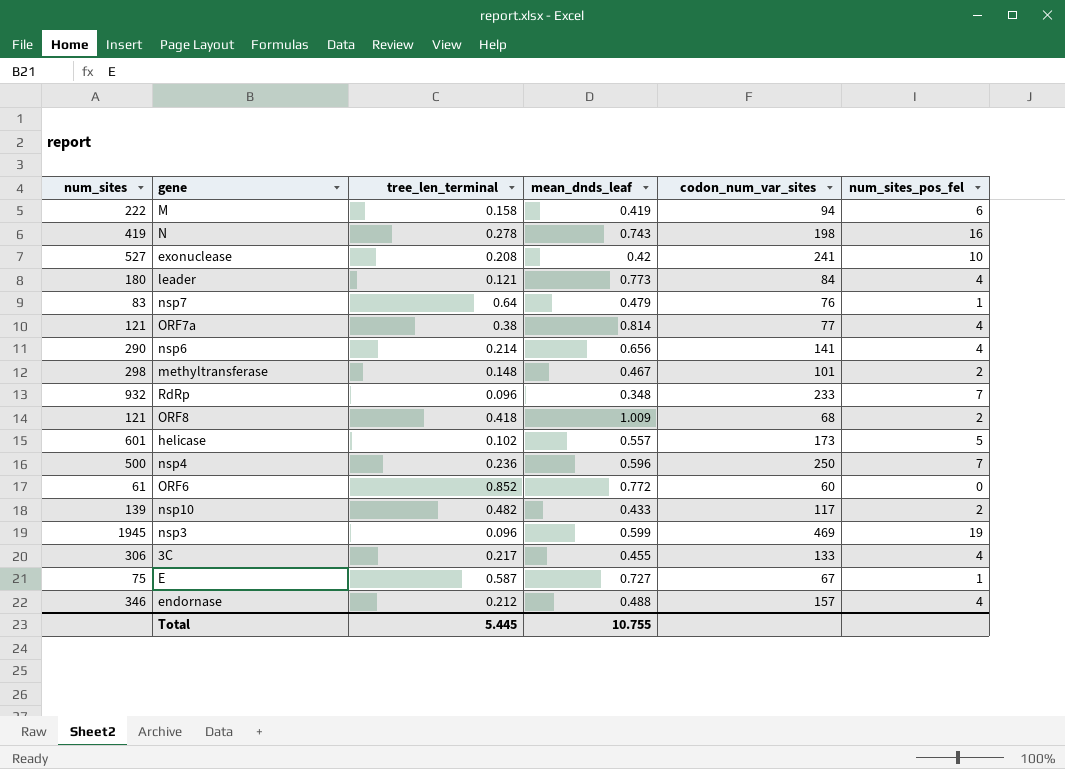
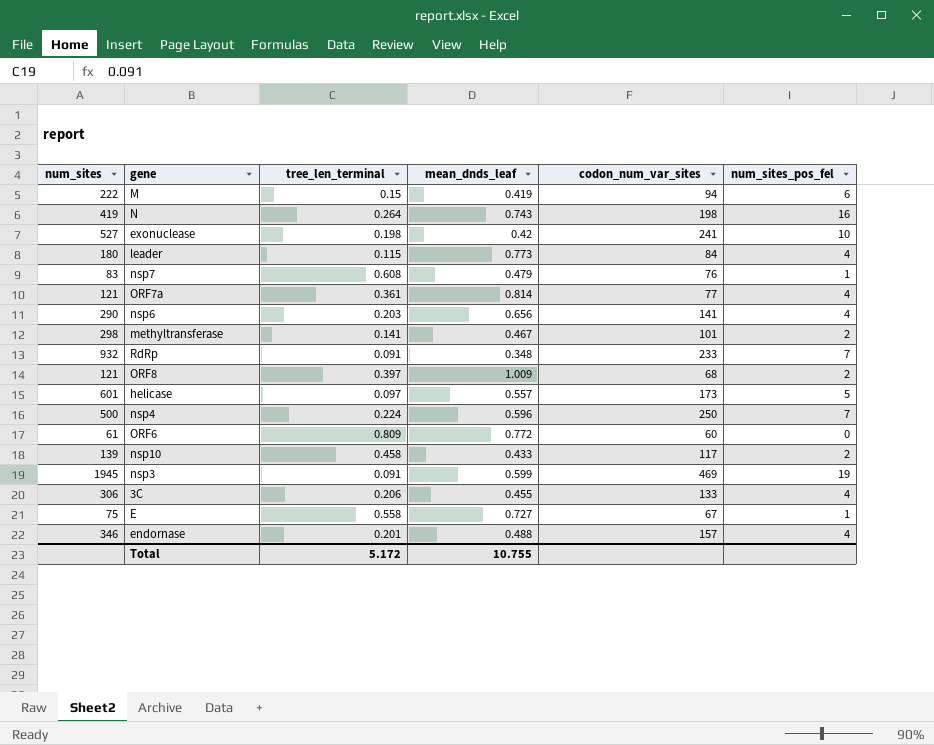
M | tree_len_terminal: 0.158 -> 0.15
N | tree_len_terminal: 0.278 -> 0.264
exonuclease | tree_len_terminal: 0.208 -> 0.198
leader | tree_len_terminal: 0.121 -> 0.115
nsp7 | tree_len_terminal: 0.64 -> 0.608
ORF7a | tree_len_terminal: 0.38 -> 0.361
nsp6 | tree_len_terminal: 0.214 -> 0.203
methyltransferase | tree_len_terminal: 0.148 -> 0.141
RdRp | tree_len_terminal: 0.096 -> 0.091
ORF8 | tree_len_terminal: 0.418 -> 0.397
helicase | tree_len_terminal: 0.102 -> 0.097
nsp4 | tree_len_terminal: 0.236 -> 0.224
ORF6 | tree_len_terminal: 0.852 -> 0.809
nsp10 | tree_len_terminal: 0.482 -> 0.458
nsp3 | tree_len_terminal: 0.096 -> 0.091
3C | tree_len_terminal: 0.217 -> 0.206
E | tree_len_terminal: 0.587 -> 0.558
endornase | tree_len_terminal: 0.212 -> 0.201
Total | tree_len_terminal: 5.445 -> 5.172

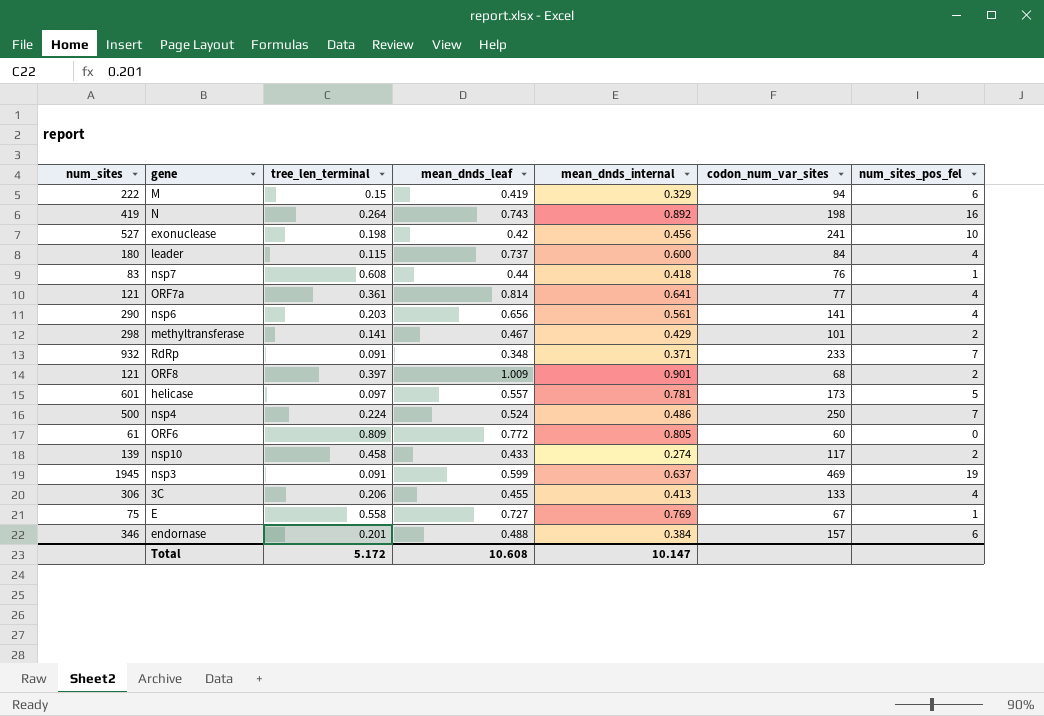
column mean_dnds_internal | position: none -> 5
leader | mean_dnds_leaf: 0.773 -> 0.737
nsp7 | mean_dnds_leaf: 0.479 -> 0.44
nsp4 | mean_dnds_leaf: 0.596 -> 0.524
endornase | num_sites_pos_fel: 4 -> 6
Total | mean_dnds_leaf: 10.755 -> 10.608

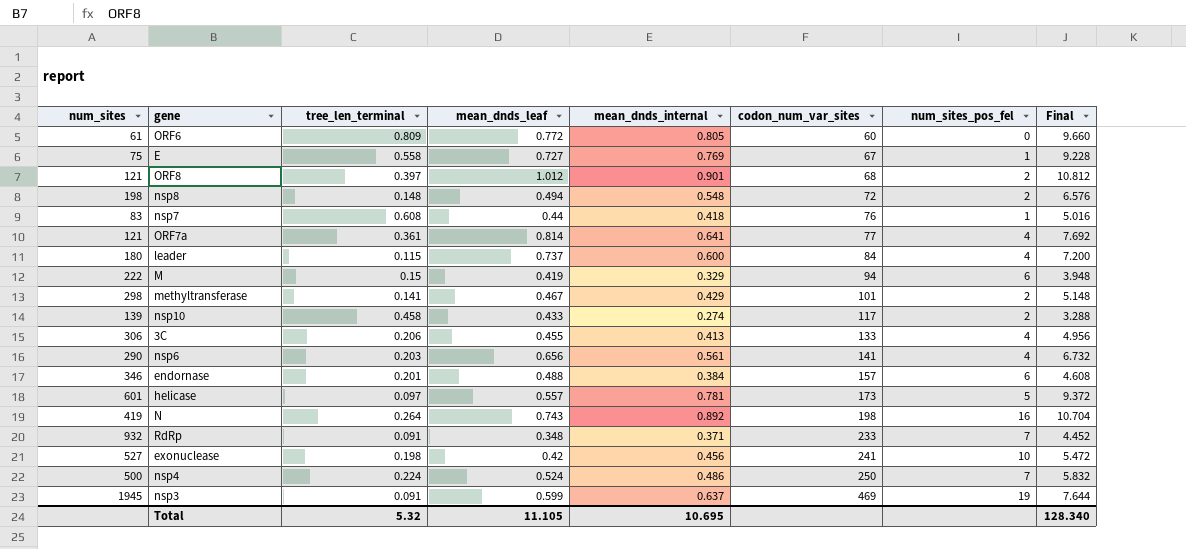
row order: none -> codon_num_var_sites ascending
column Final | formula: none -> [mean_dnds_internal] * 12
ORF8 | mean_dnds_leaf: 1.009 -> 1.012
row nsp8: none -> 198 | 0.148 | 0.494 | 0.548 | 72 | 2 | 6.576
Total | tree_len_terminal: 5.172 -> 5.32
Total | mean_dnds_leaf: 10.608 -> 11.105
Total | mean_dnds_internal: 10.147 -> 10.695

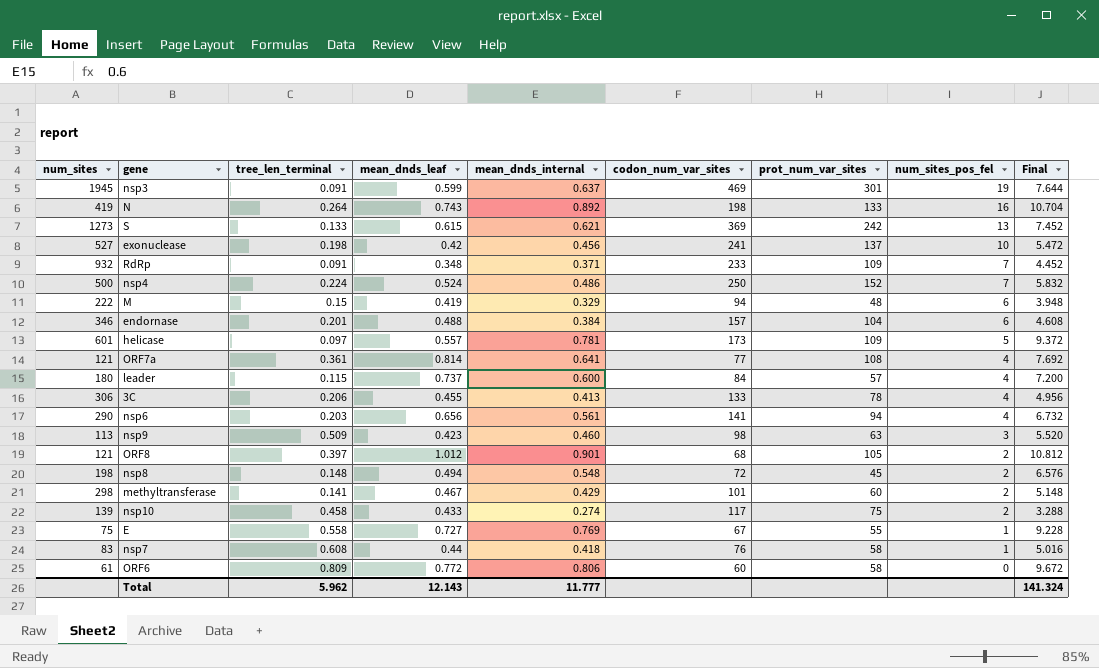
row order: codon_num_var_sites ascending -> num_sites_pos_fel descending
column prot_num_var_sites | position: none -> 7
row S: none -> 1273 | 0.133 | 0.615 | 0.621 | 369 | 242 | 13 | 7.452
row nsp9: none -> 113 | 0.509 | 0.423 | 0.460 | 98 | 63 | 3 | 5.520
ORF6 | mean_dnds_internal: 0.805 -> 0.806
ORF6 | Final: 9.660 -> 9.672
Total | tree_len_terminal: 5.32 -> 5.962
Total | mean_dnds_leaf: 11.105 -> 12.143
Total | mean_dnds_internal: 10.695 -> 11.777
Total | Final: 128.340 -> 141.324

